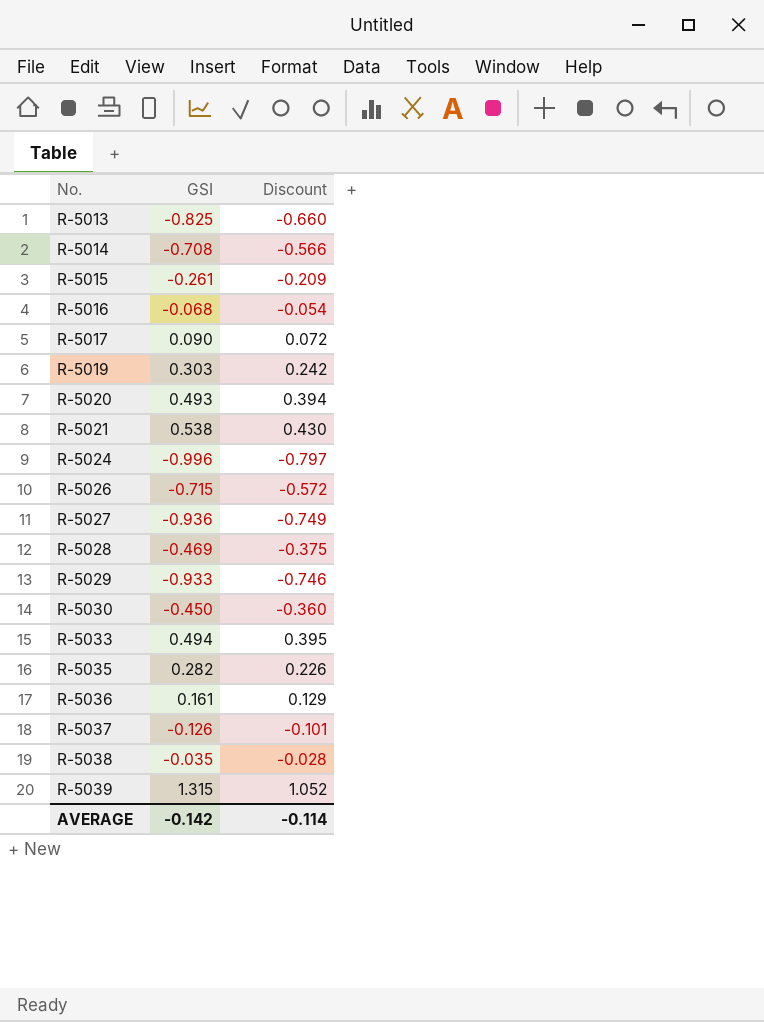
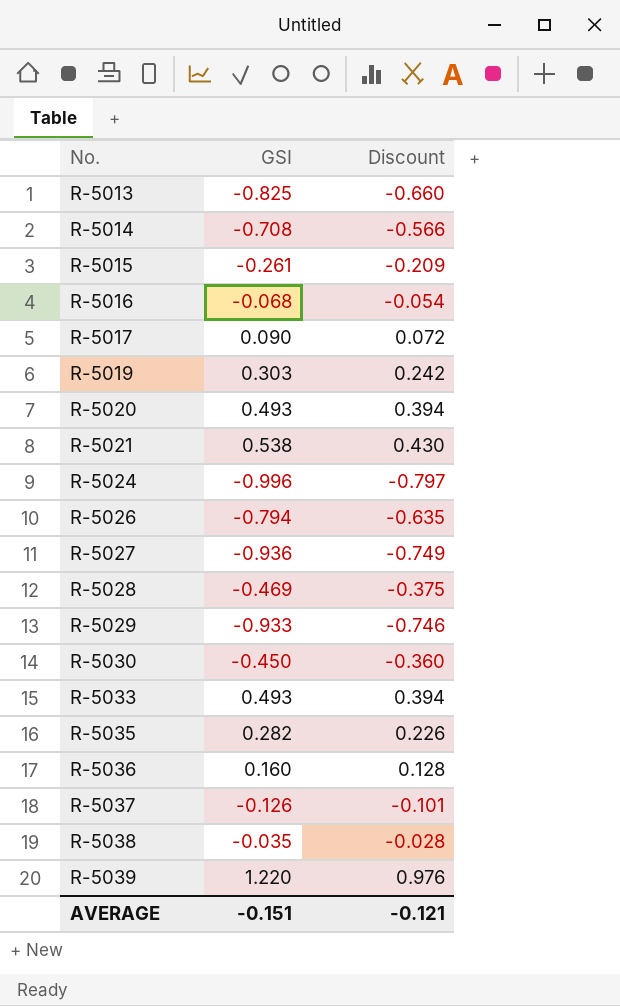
R-5026 | GSI: -0.715 -> -0.794
R-5026 | Discount: -0.572 -> -0.635
R-5033 | GSI: 0.494 -> 0.493
R-5033 | Discount: 0.395 -> 0.394
R-5036 | GSI: 0.161 -> 0.160
R-5036 | Discount: 0.129 -> 0.128
R-5039 | GSI: 1.315 -> 1.220
R-5039 | Discount: 1.052 -> 0.976
AVERAGE | GSI: -0.142 -> -0.151
AVERAGE | Discount: -0.114 -> -0.121

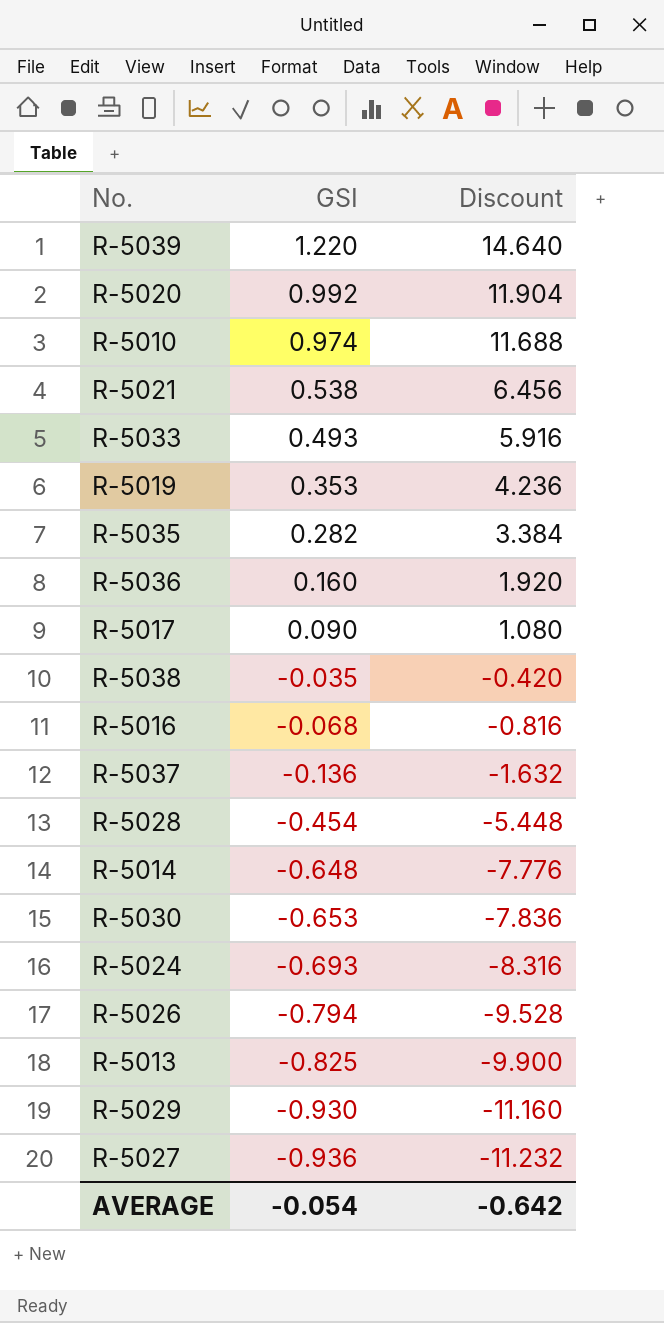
row order: No. ascending -> GSI descending
column Discount | formula: [GSI] * 0.8 -> [GSI] * 12
row R-5015: -0.261 | -0.209 -> none
R-5020 | GSI: 0.493 -> 0.992
row R-5010: none -> 0.974 | 11.688
R-5019 | GSI: 0.303 -> 0.353
R-5037 | GSI: -0.126 -> -0.136
R-5028 | GSI: -0.469 -> -0.454
R-5014 | GSI: -0.708 -> -0.648
R-5030 | GSI: -0.450 -> -0.653
R-5024 | GSI: -0.996 -> -0.693
R-5029 | GSI: -0.933 -> -0.930
AVERAGE | GSI: -0.151 -> -0.054
AVERAGE | Discount: -0.121 -> -0.642

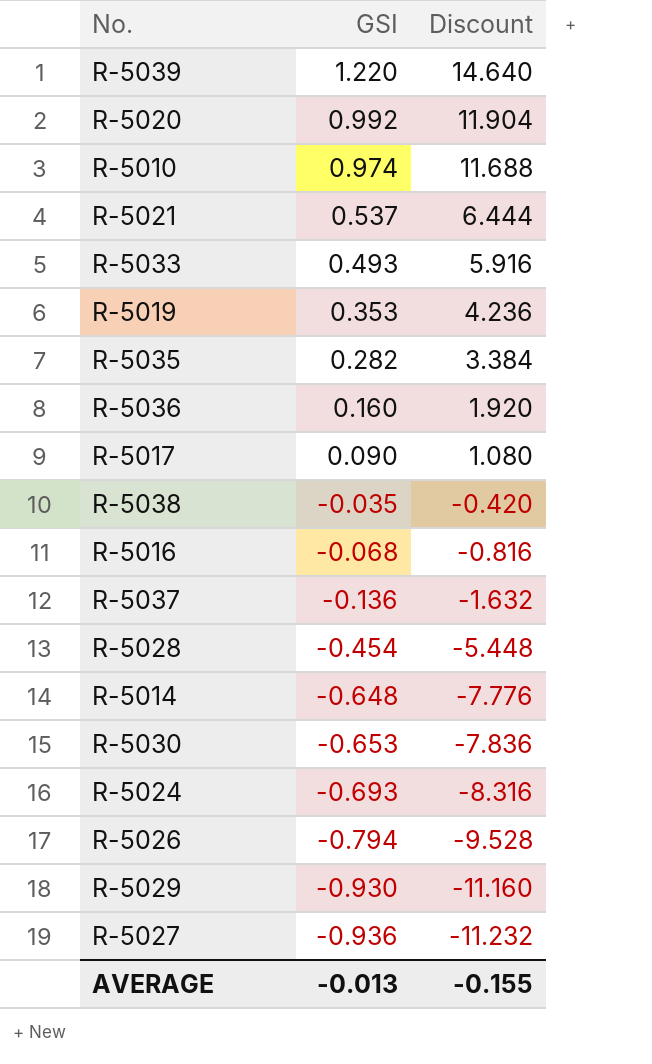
row R-5013: -0.825 | -9.900 -> none
R-5021 | GSI: 0.538 -> 0.537
R-5021 | Discount: 6.456 -> 6.444
AVERAGE | GSI: -0.054 -> -0.013
AVERAGE | Discount: -0.642 -> -0.155

